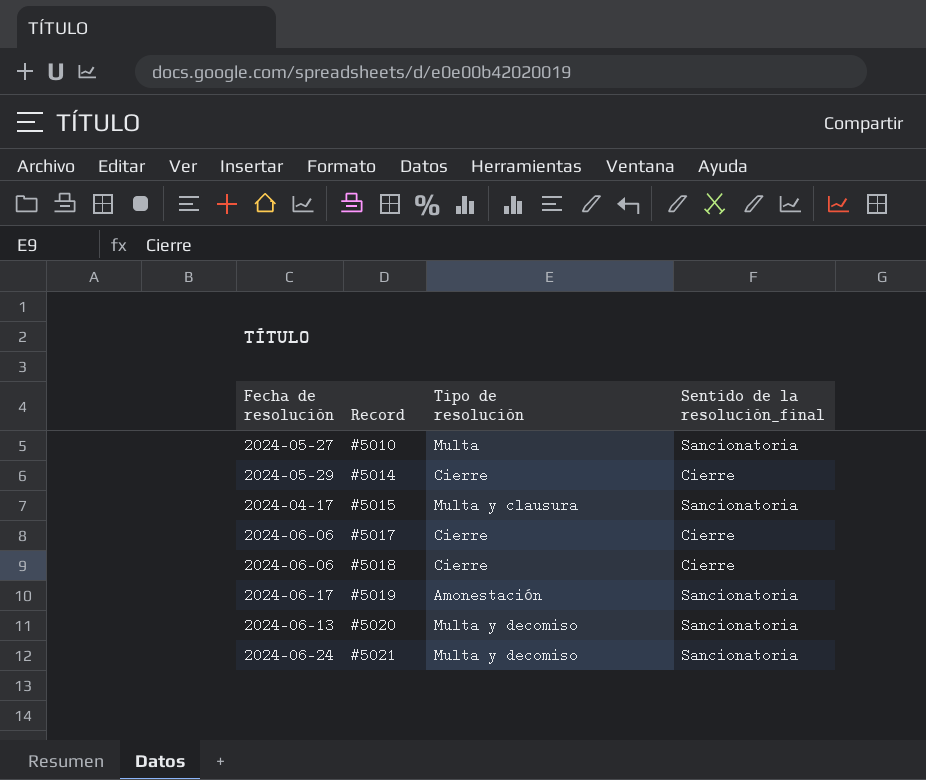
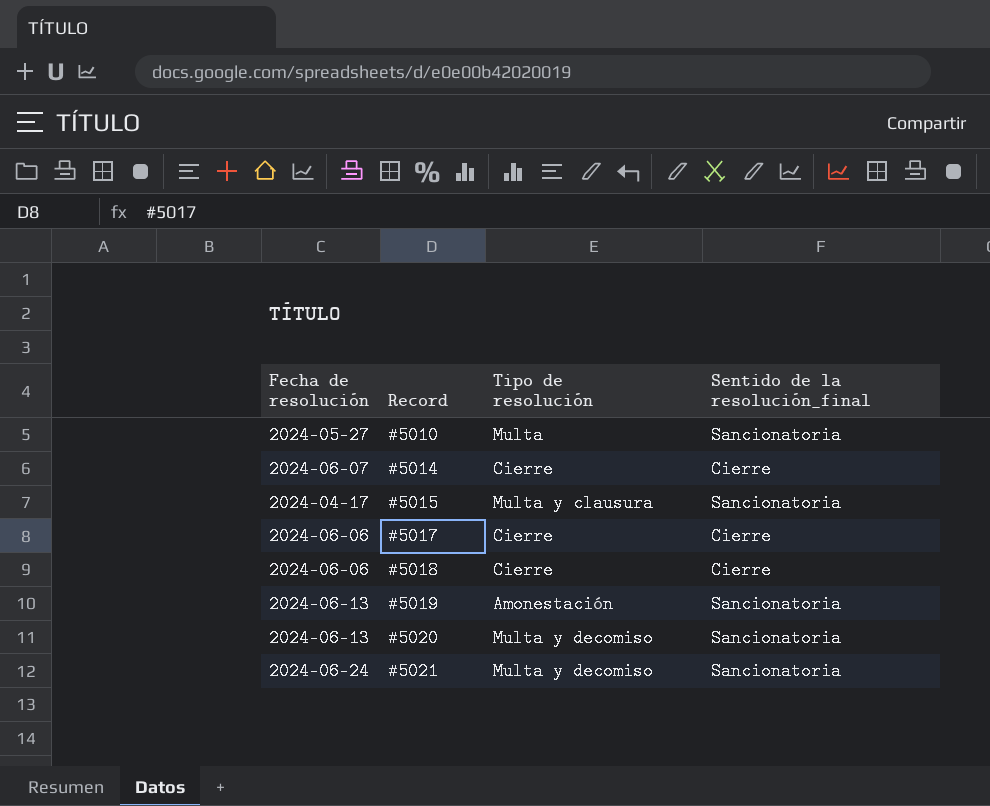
#5014 | Fecha de resolución: 2024-05-29 -> 2024-06-07
#5019 | Fecha de resolución: 2024-06-17 -> 2024-06-13

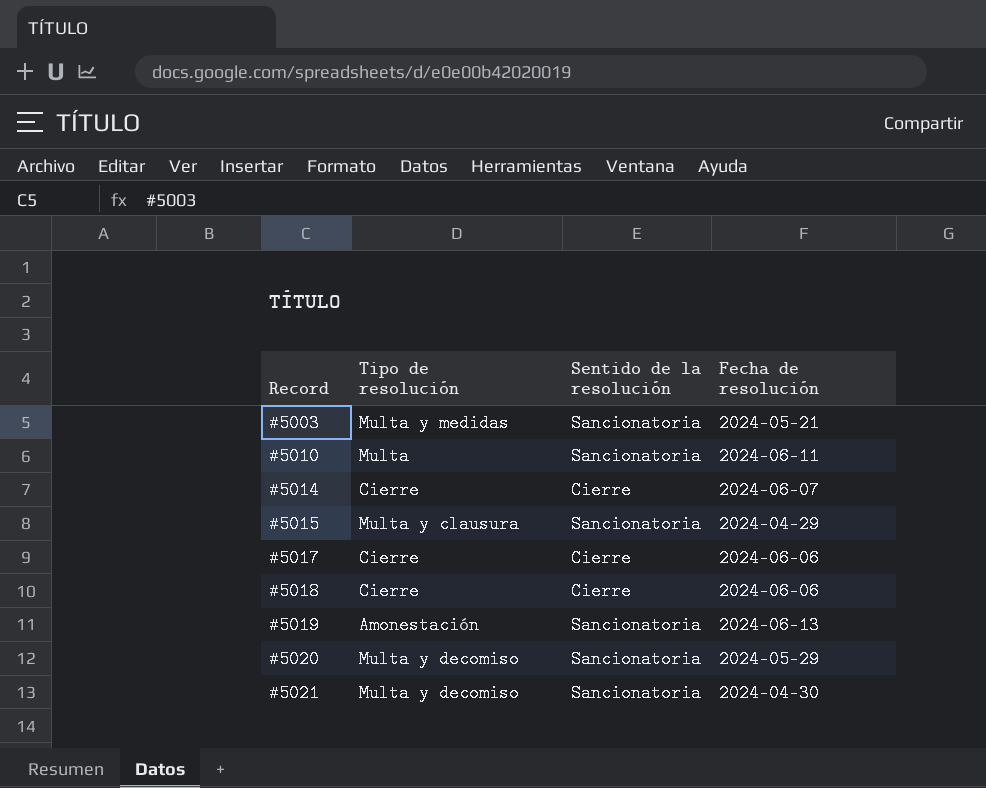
column name: Sentido de la resolución_final -> Sentido de la resolución
column Fecha de resolución | position: 1 -> 4
row #5003: none -> Multa y medidas | Sancionatoria | 2024-05-21
#5010 | Fecha de resolución: 2024-05-27 -> 2024-06-11
#5015 | Fecha de resolución: 2024-04-17 -> 2024-04-29
#5020 | Fecha de resolución: 2024-06-13 -> 2024-05-29
#5021 | Fecha de resolución: 2024-06-24 -> 2024-04-30

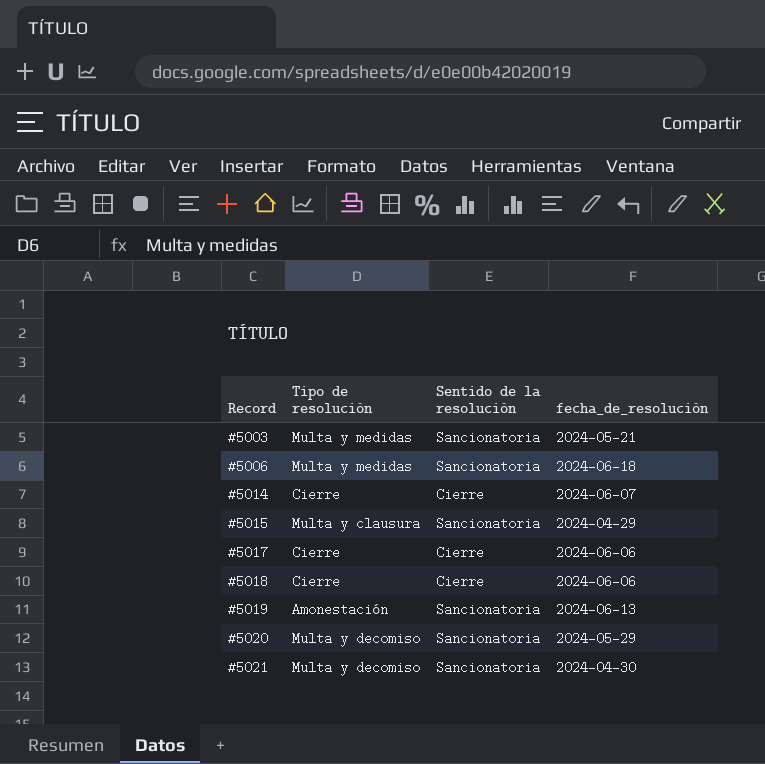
column name: Fecha de resolución -> fecha_de_resolución
row #5010: Multa | Sancionatoria | 2024-06-11 -> none
row #5006: none -> Multa y medidas | Sancionatoria | 2024-06-18

